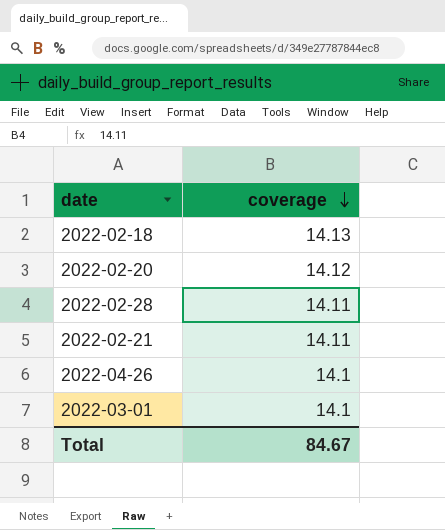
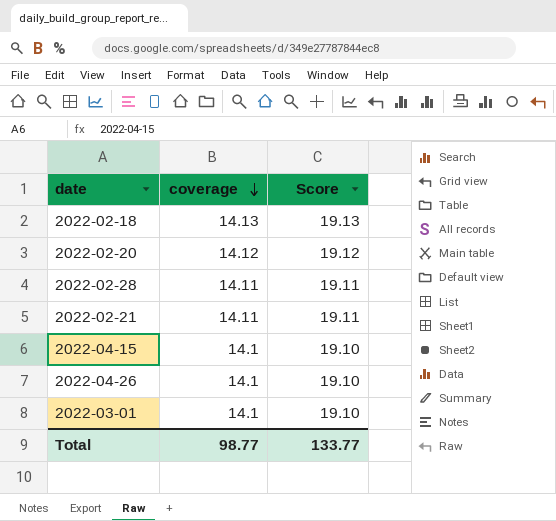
column Score | formula: none -> [coverage] + 5
row 2022-04-15: none -> 14.1 | 19.10
Total | coverage: 84.67 -> 98.77

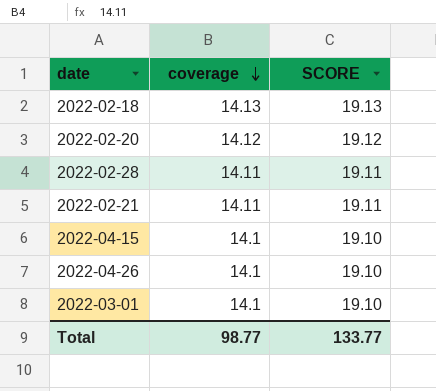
column name: Score -> SCORE

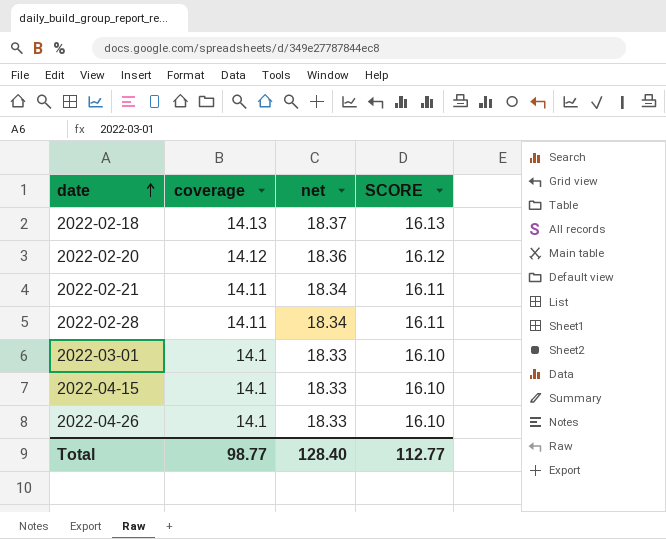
row order: coverage descending -> date ascending
column net | formula: none -> [coverage] * 1.3
column SCORE | formula: [coverage] + 5 -> [coverage] + 2
Total | SCORE: 133.77 -> 112.77

